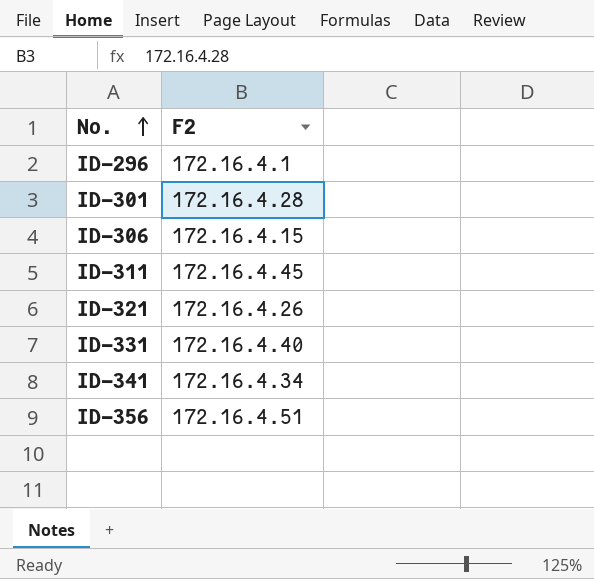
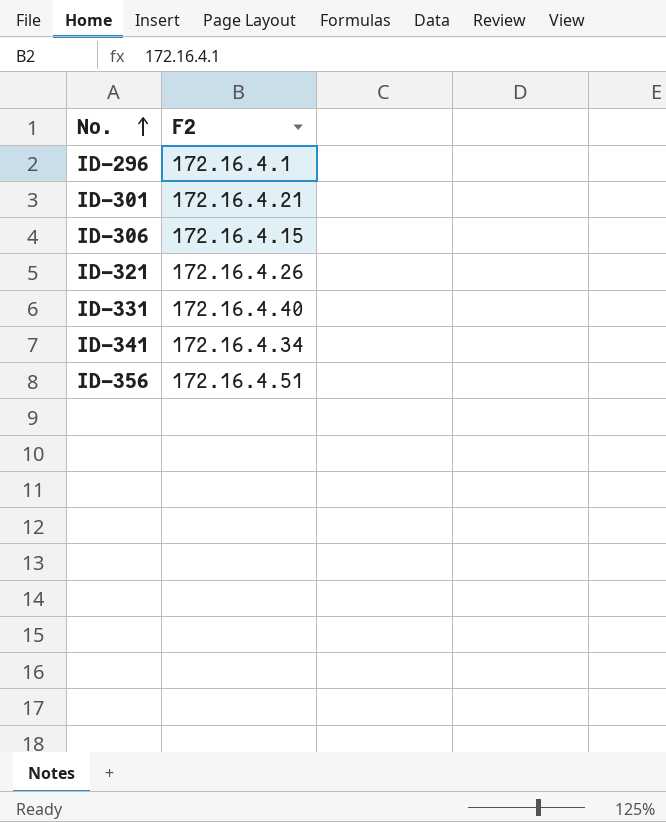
row ID-311: 172.16.4.45 -> none
ID-301 | F2: 172.16.4.28 -> 172.16.4.21

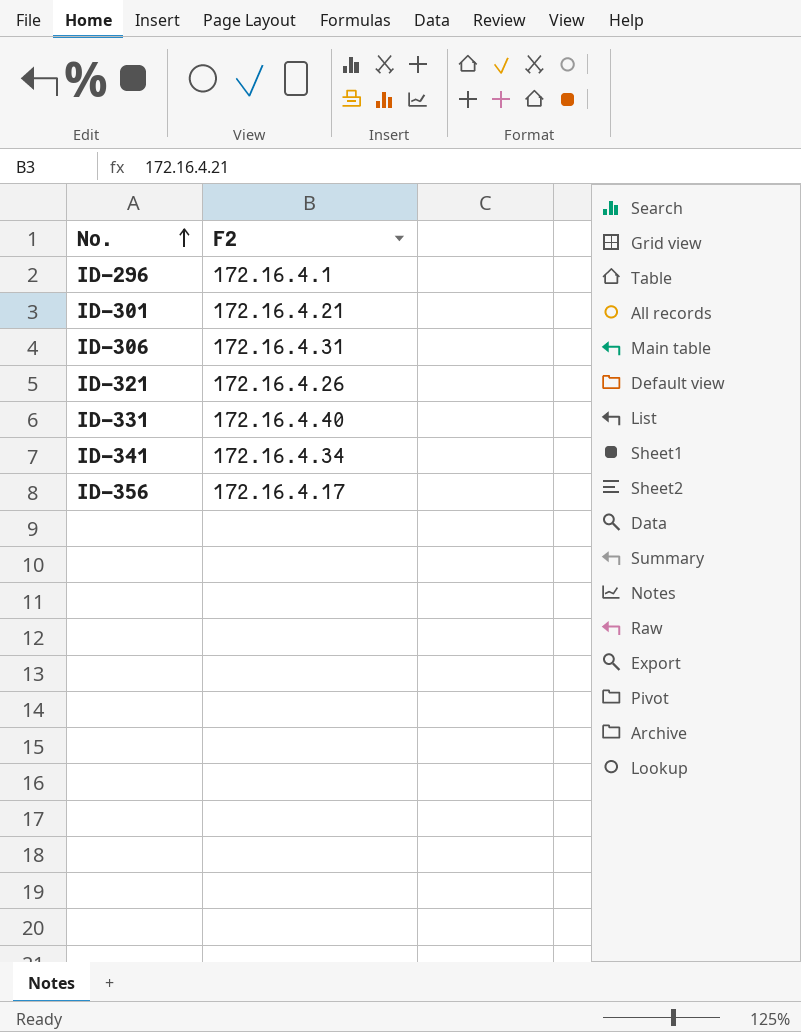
ID-306 | F2: 172.16.4.15 -> 172.16.4.31
ID-356 | F2: 172.16.4.51 -> 172.16.4.17

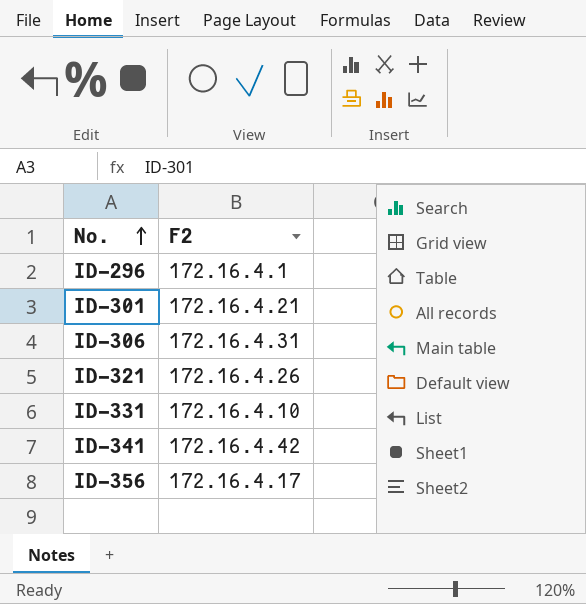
ID-331 | F2: 172.16.4.40 -> 172.16.4.10
ID-341 | F2: 172.16.4.34 -> 172.16.4.42

